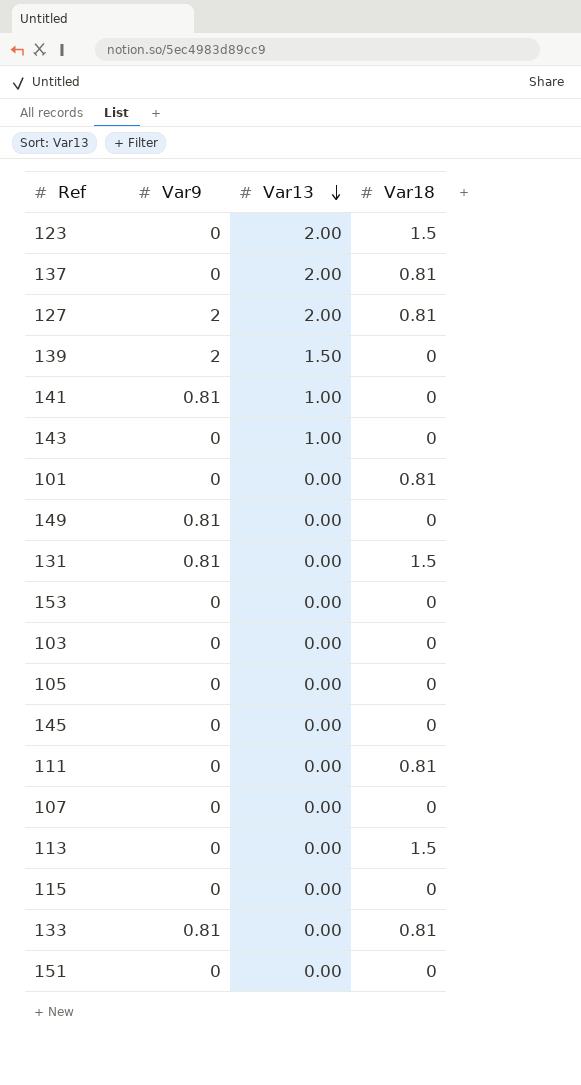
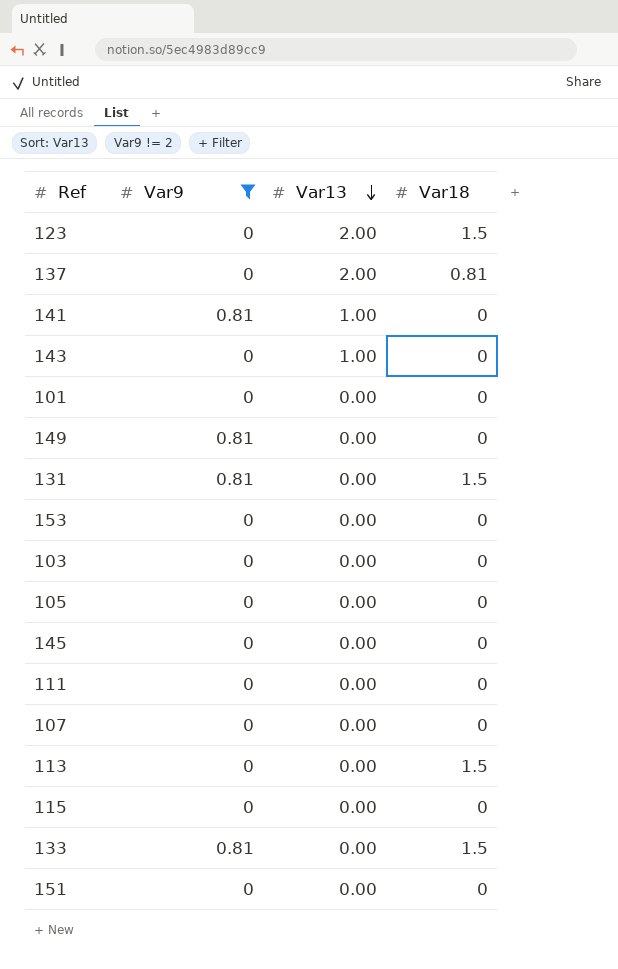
filter: none -> Var9 != 2
101 | Var18: 0.81 -> 0
111 | Var18: 0.81 -> 0
133 | Var18: 0.81 -> 1.5

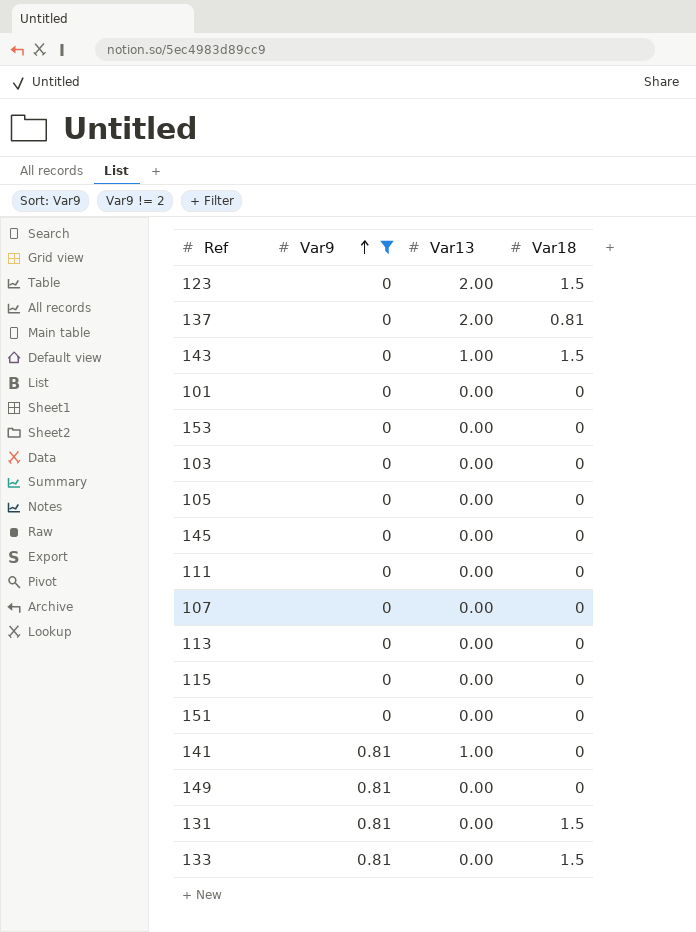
row order: Var13 descending -> Var9 ascending
143 | Var18: 0 -> 1.5
113 | Var18: 1.5 -> 0

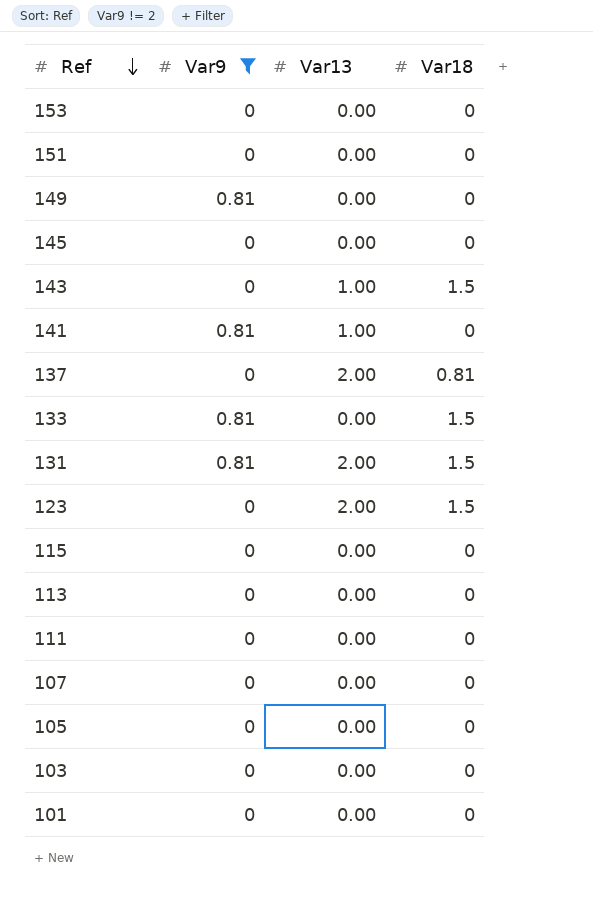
row order: Var9 ascending -> Ref descending
131 | Var13: 0.00 -> 2.00

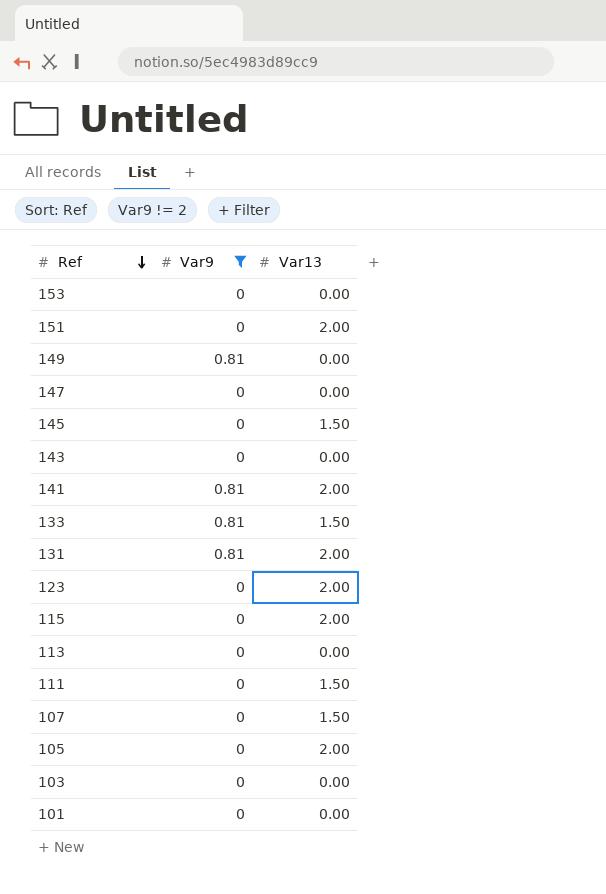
column Var18 | position: 4 -> none
row 137: 0 | 2.00 | 0.81 -> none
151 | Var13: 0.00 -> 2.00
row 147: none -> 0 | 0.00
145 | Var13: 0.00 -> 1.50
143 | Var13: 1.00 -> 0.00
141 | Var13: 1.00 -> 2.00
133 | Var13: 0.00 -> 1.50
115 | Var13: 0.00 -> 2.00
111 | Var13: 0.00 -> 1.50
107 | Var13: 0.00 -> 1.50
105 | Var13: 0.00 -> 2.00

